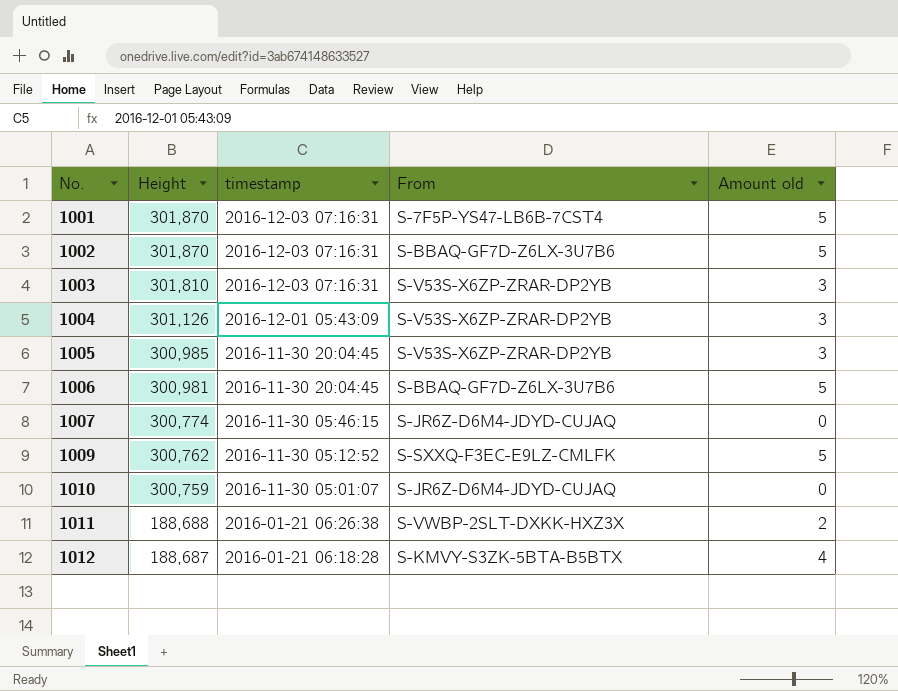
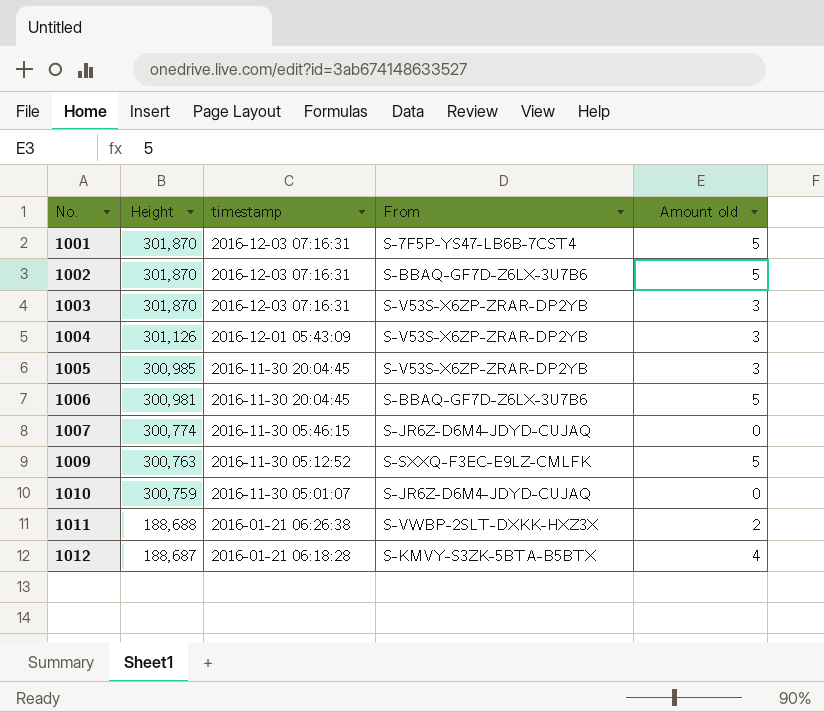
1003 | Height: 301,810 -> 301,870
1009 | Height: 300,762 -> 300,763

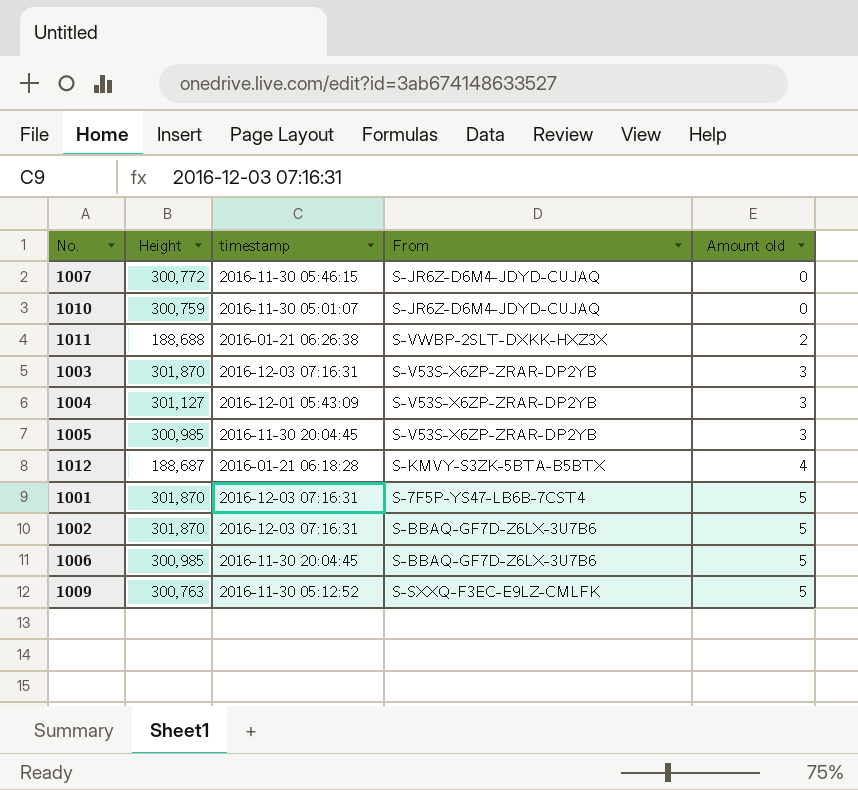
row order: No. ascending -> Amount old ascending
1007 | Height: 300,774 -> 300,772
1004 | Height: 301,126 -> 301,127
1006 | Height: 300,981 -> 300,985

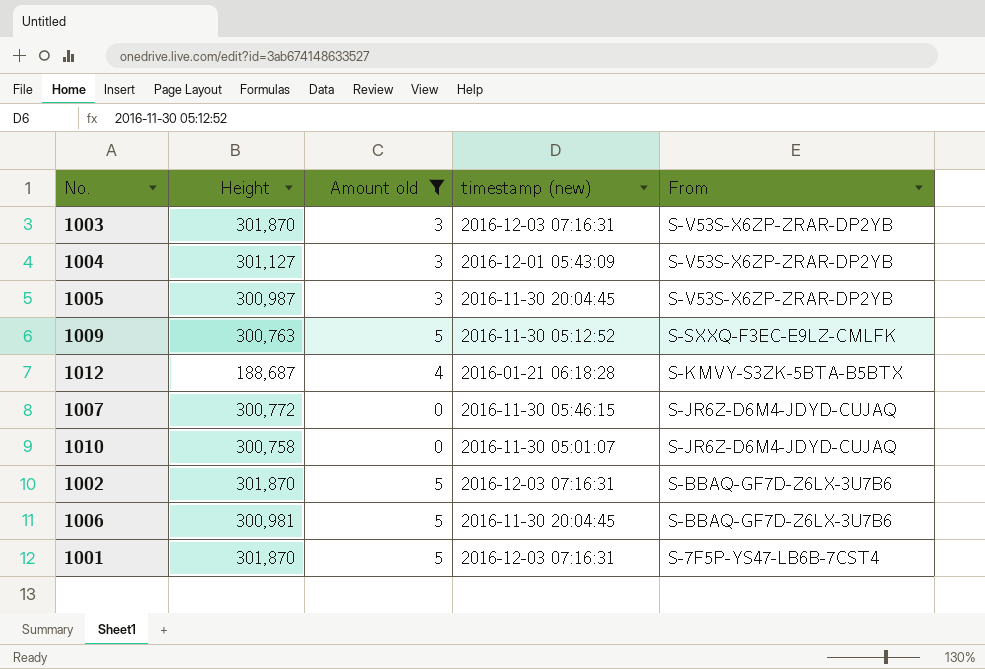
filter: none -> Amount old != 2
row order: Amount old ascending -> From descending
column Amount old | position: 5 -> 3
column name: timestamp -> timestamp (new)
1005 | Height: 300,985 -> 300,987
1010 | Height: 300,759 -> 300,758
1006 | Height: 300,985 -> 300,981

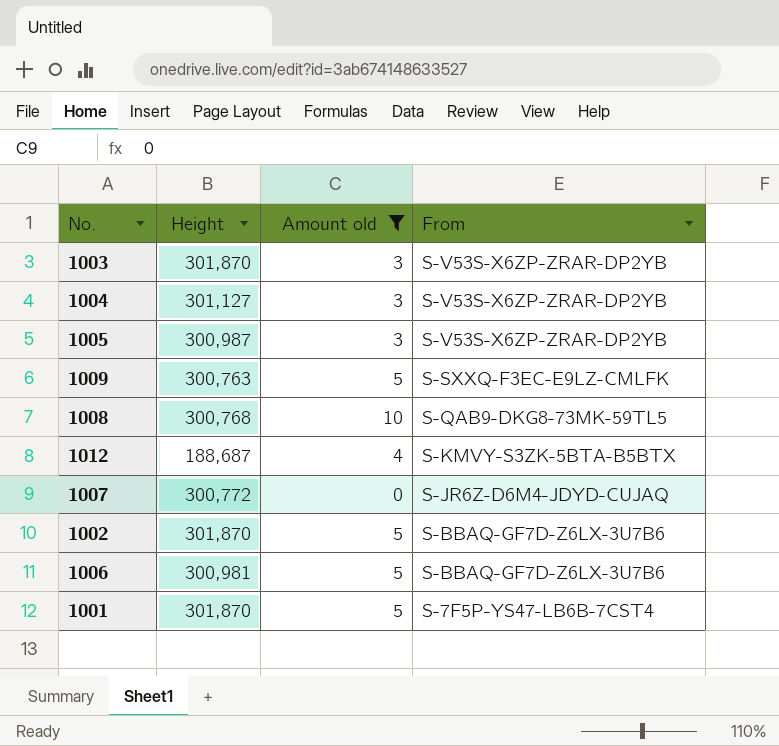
column timestamp (new) | position: 4 -> none
row 1010: 300,758 | 0 | 2016-11-30 05:01:07 | S-JR6Z-D6M4-JDYD-CUJAQ -> none
row 1008: none -> 300,768 | 10 | S-QAB9-DKG8-73MK-59TL5

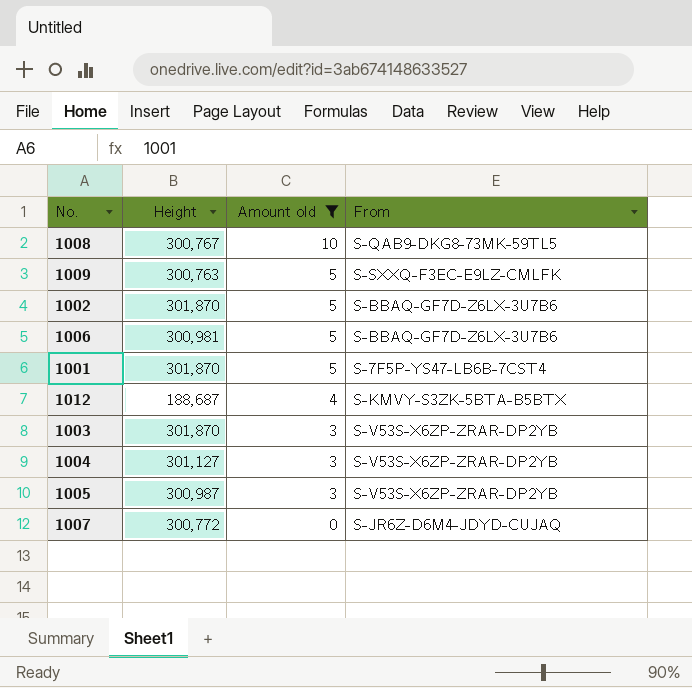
row order: From descending -> Amount old descending
1008 | Height: 300,768 -> 300,767

